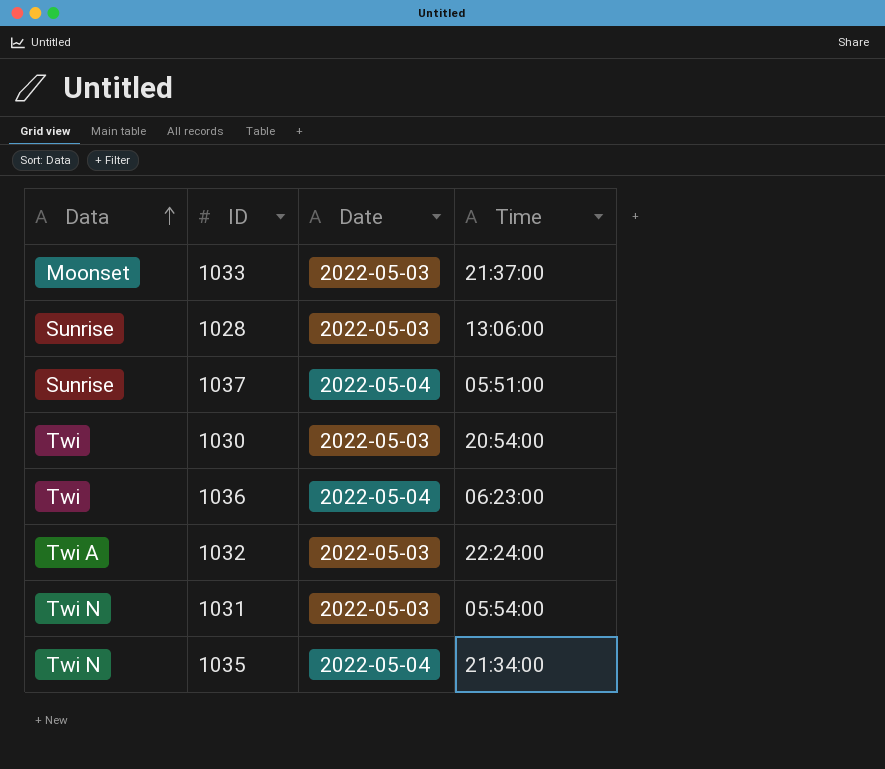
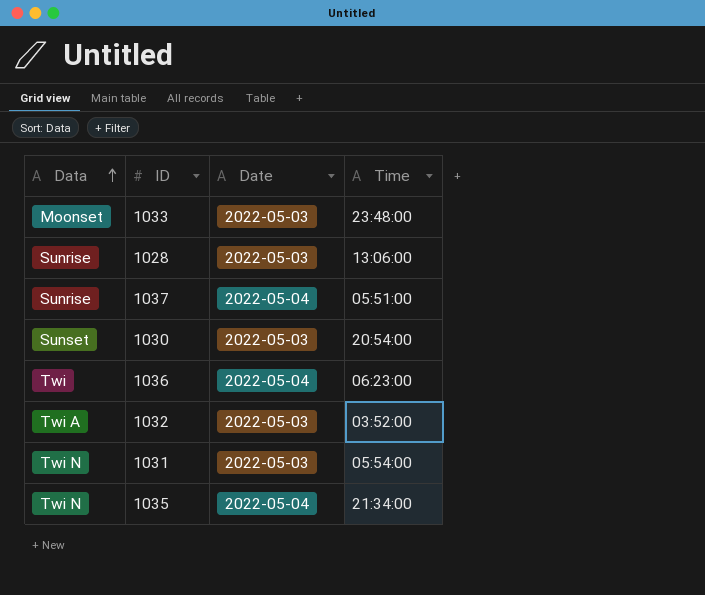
1033 | Time: 21:37:00 -> 23:48:00
1030 | Data: Twi -> Sunset
1032 | Time: 22:24:00 -> 03:52:00

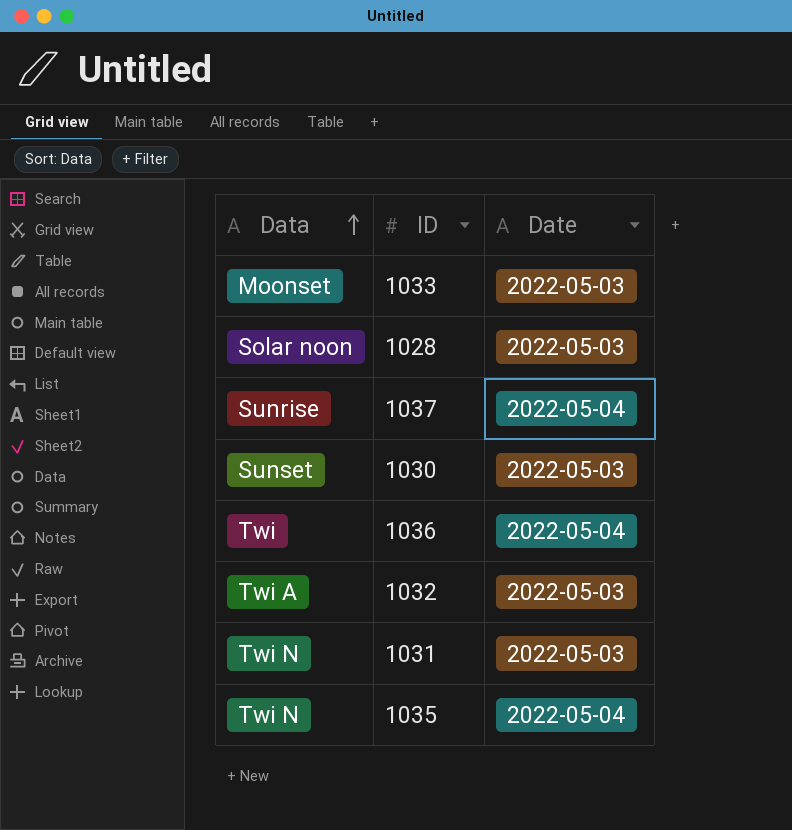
column Time | position: 4 -> none
1028 | Data: Sunrise -> Solar noon

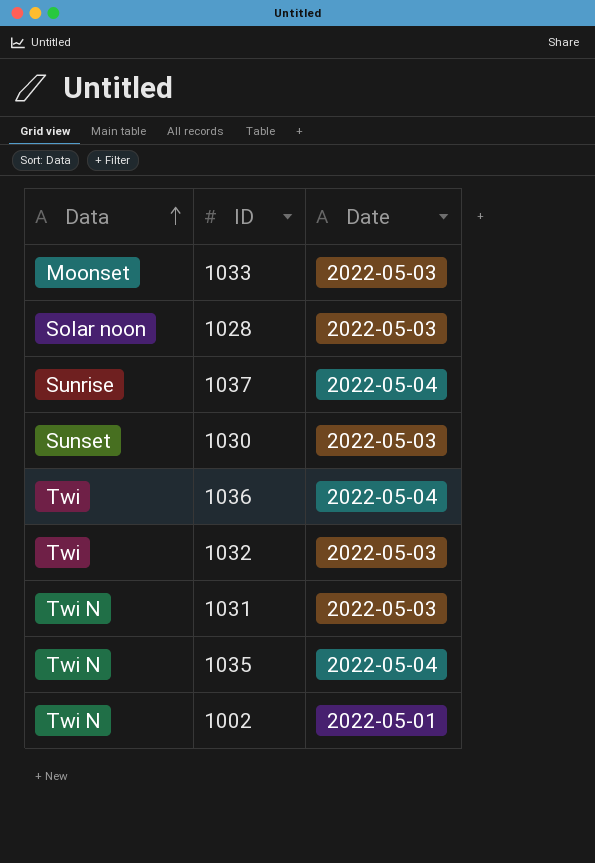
1032 | Data: Twi A -> Twi
row 1002: none -> Twi N | 2022-05-01

